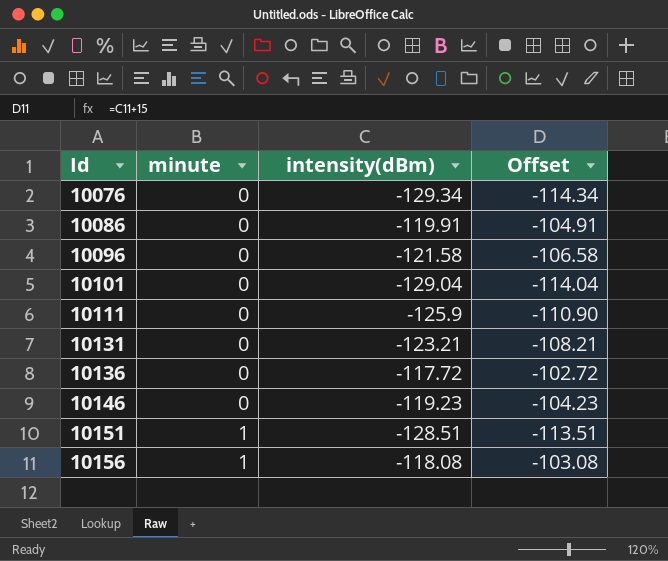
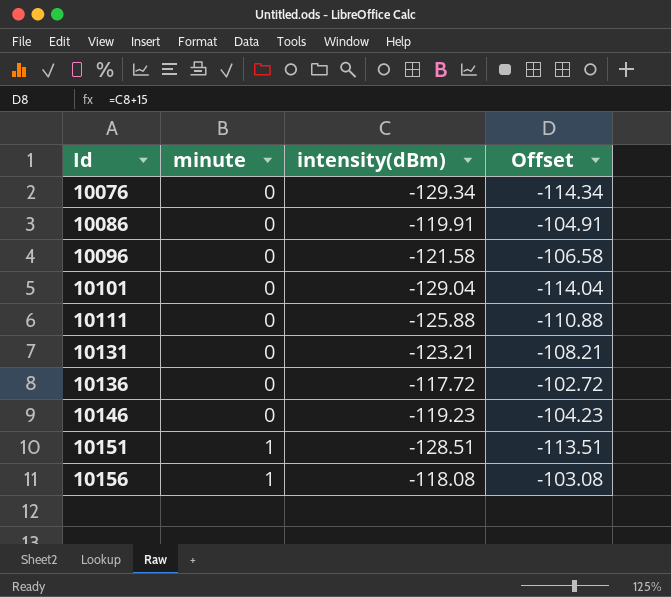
10111 | intensity(dBm): -125.9 -> -125.88
10111 | Offset: -110.90 -> -110.88

